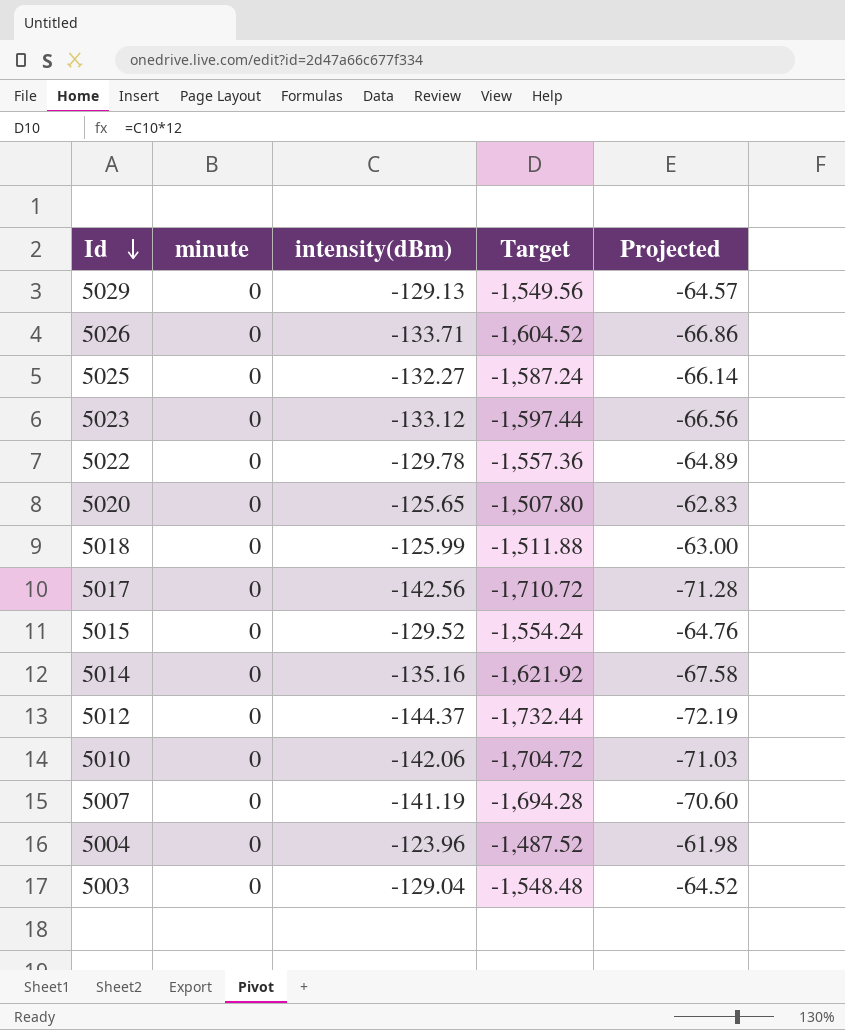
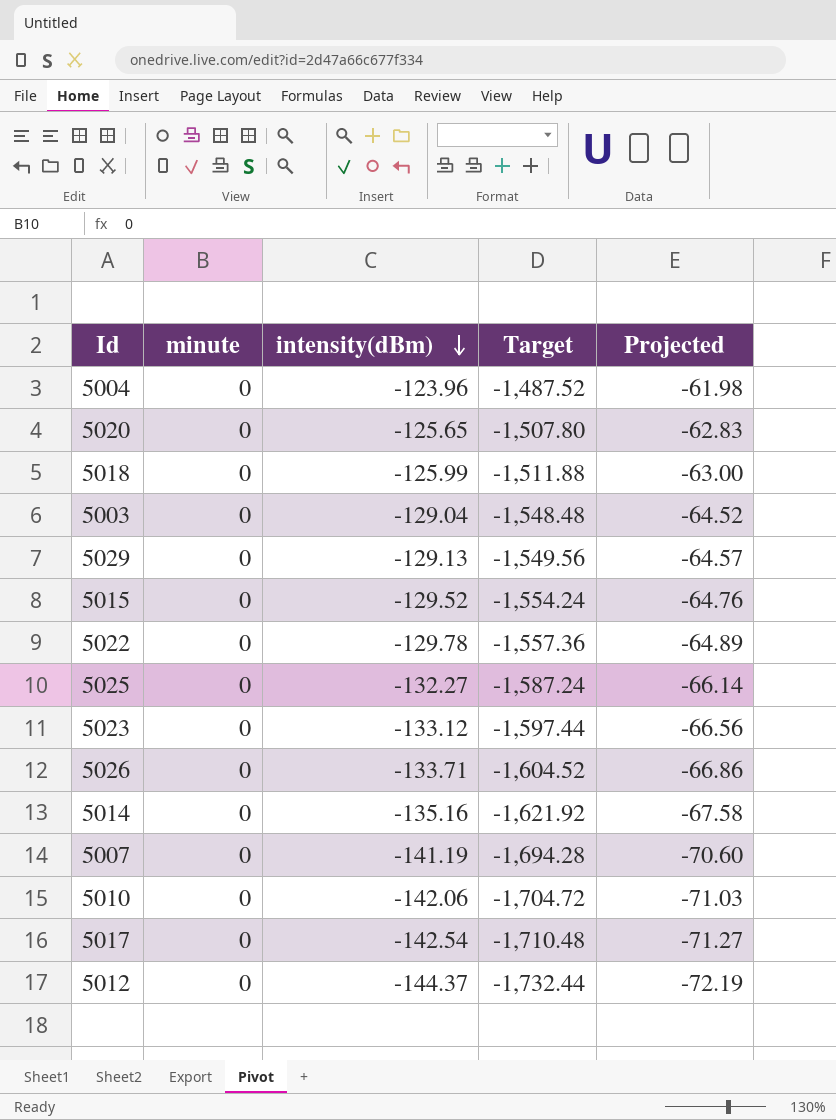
row order: Id descending -> intensity(dBm) descending
5017 | intensity(dBm): -142.56 -> -142.54
5017 | Target: -1,710.72 -> -1,710.48
5017 | Projected: -71.28 -> -71.27

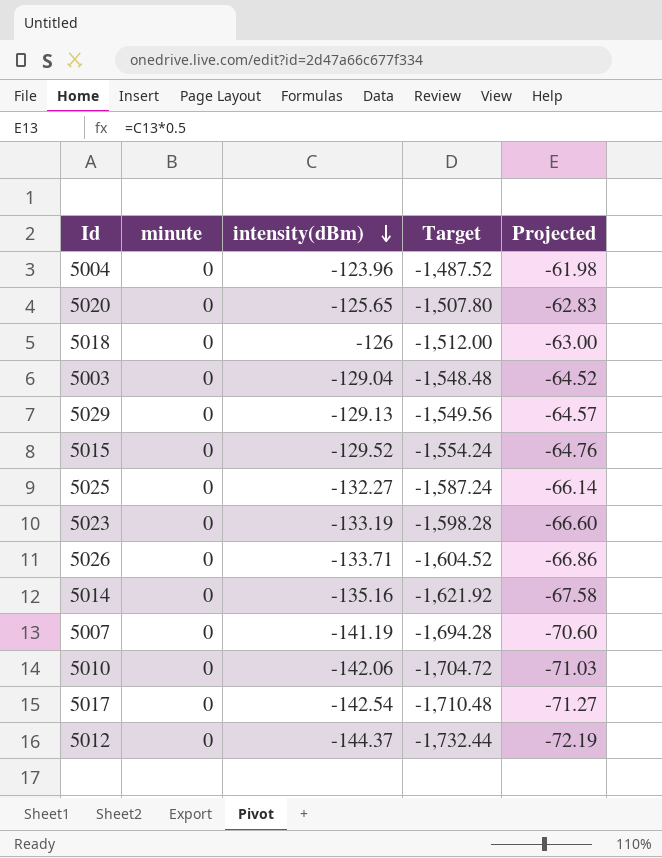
row 5022: 0 | -129.78 | -1,557.36 | -64.89 -> none
5018 | intensity(dBm): -125.99 -> -126
5018 | Target: -1,511.88 -> -1,512.00
5023 | intensity(dBm): -133.12 -> -133.19
5023 | Target: -1,597.44 -> -1,598.28
5023 | Projected: -66.56 -> -66.60

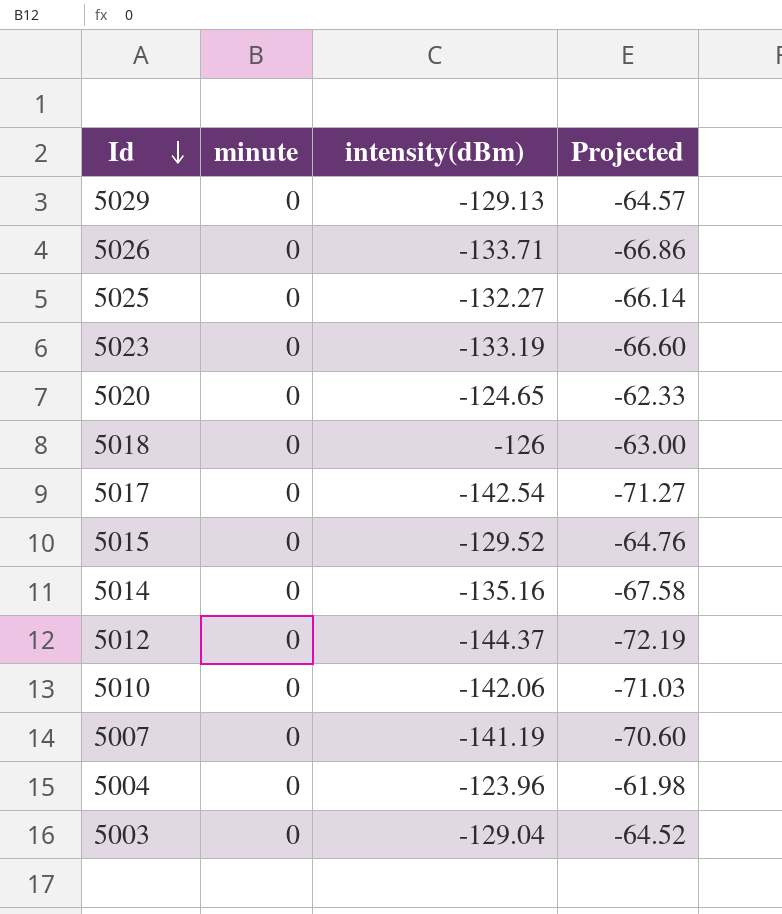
row order: intensity(dBm) descending -> Id descending
column Target | formula: [intensity(dBm)] * 12 -> none
5020 | intensity(dBm): -125.65 -> -124.65
5020 | Projected: -62.83 -> -62.33

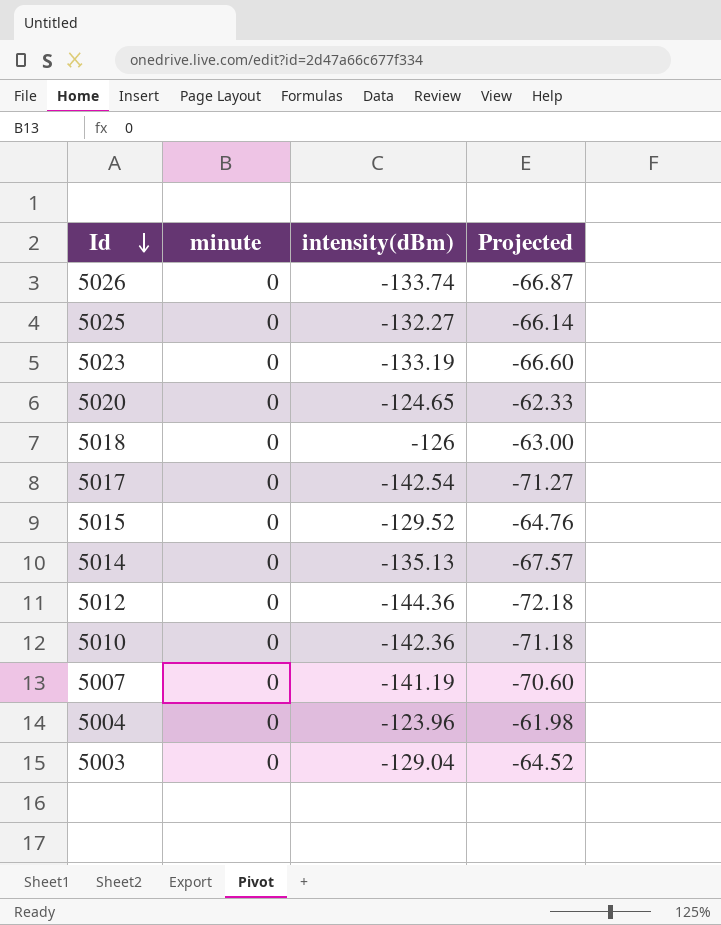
row 5029: 0 | -129.13 | -64.57 -> none
5026 | intensity(dBm): -133.71 -> -133.74
5026 | Projected: -66.86 -> -66.87
5014 | intensity(dBm): -135.16 -> -135.13
5014 | Projected: -67.58 -> -67.57
5012 | intensity(dBm): -144.37 -> -144.36
5012 | Projected: -72.19 -> -72.18
5010 | intensity(dBm): -142.06 -> -142.36
5010 | Projected: -71.03 -> -71.18

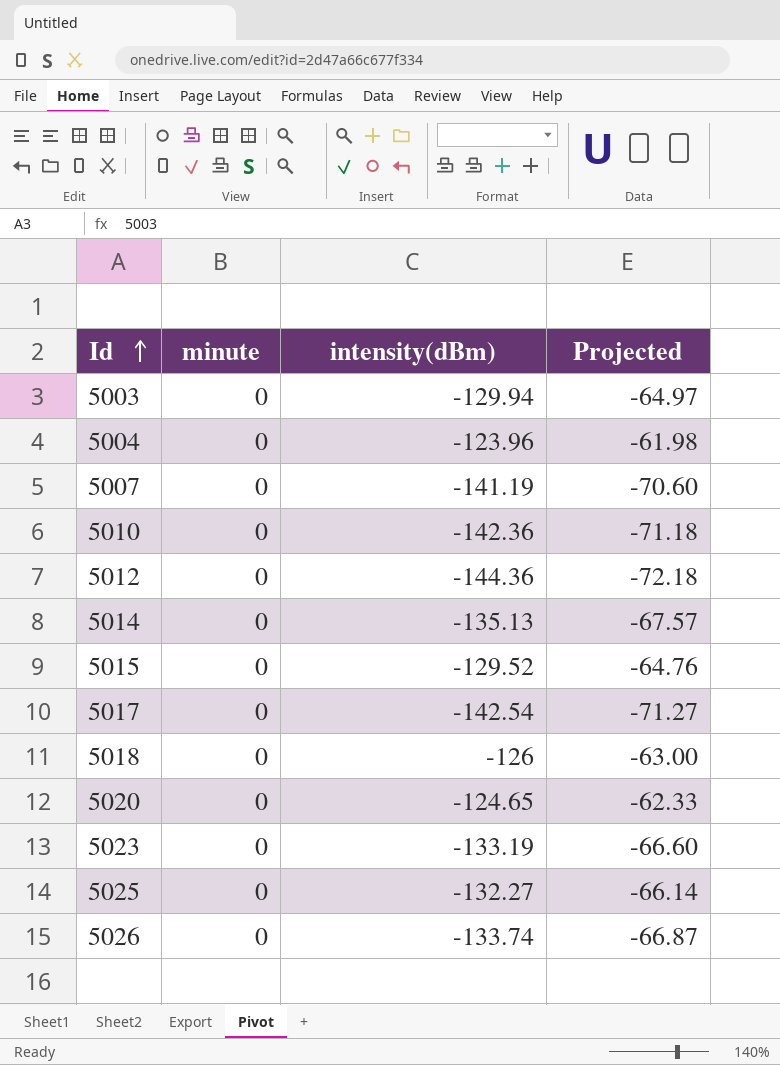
row order: Id descending -> Id ascending
5003 | intensity(dBm): -129.04 -> -129.94
5003 | Projected: -64.52 -> -64.97

